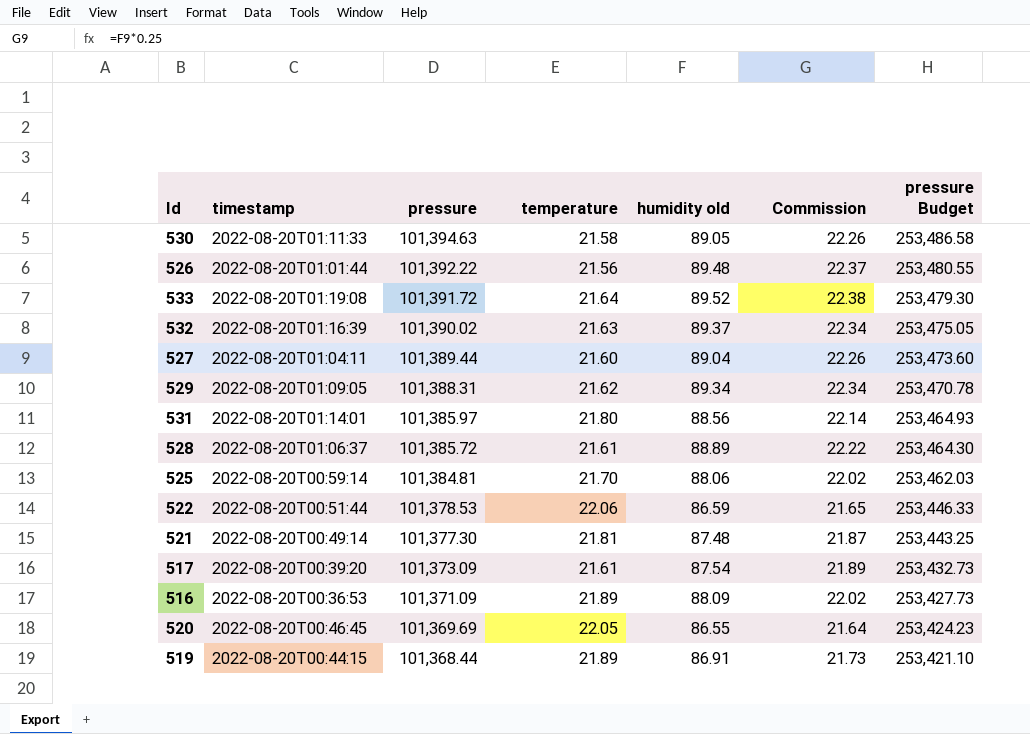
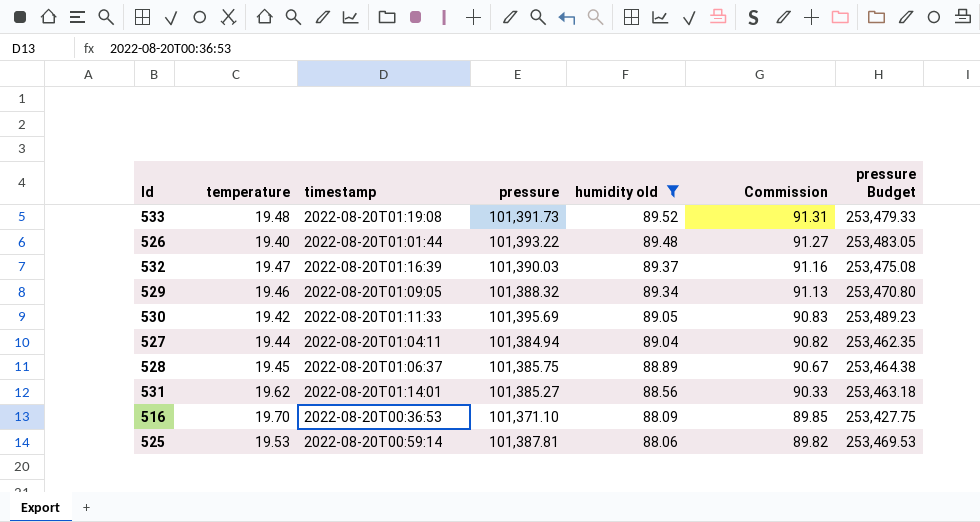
filter: none -> humidity old >= 88.06
row order: pressure descending -> humidity old descending
column temperature | position: 4 -> 2
column Commission | formula: [humidity old] * 0.25 -> [humidity old] * 1.02
533 | temperature: 21.64 -> 19.48
533 | pressure: 101,391.72 -> 101,391.73
533 | pressure Budget: 253,479.30 -> 253,479.33
526 | temperature: 21.56 -> 19.40
526 | pressure: 101,392.22 -> 101,393.22
526 | pressure Budget: 253,480.55 -> 253,483.05
532 | temperature: 21.63 -> 19.47
532 | pressure: 101,390.02 -> 101,390.03
532 | pressure Budget: 253,475.05 -> 253,475.08
529 | temperature: 21.62 -> 19.46
529 | pressure: 101,388.31 -> 101,388.32
529 | pressure Budget: 253,470.78 -> 253,470.80
530 | temperature: 21.58 -> 19.42
530 | pressure: 101,394.63 -> 101,395.69
530 | pressure Budget: 253,486.58 -> 253,489.23
527 | temperature: 21.60 -> 19.44
527 | pressure: 101,389.44 -> 101,384.94
527 | pressure Budget: 253,473.60 -> 253,462.35
528 | temperature: 21.61 -> 19.45
528 | pressure: 101,385.72 -> 101,385.75
528 | pressure Budget: 253,464.30 -> 253,464.38
531 | temperature: 21.80 -> 19.62
531 | pressure: 101,385.97 -> 101,385.27
531 | pressure Budget: 253,464.93 -> 253,463.18
516 | temperature: 21.89 -> 19.70
516 | pressure: 101,371.09 -> 101,371.10
516 | pressure Budget: 253,427.73 -> 253,427.75
525 | temperature: 21.70 -> 19.53
525 | pressure: 101,384.81 -> 101,387.81
525 | pressure Budget: 253,462.03 -> 253,469.53

